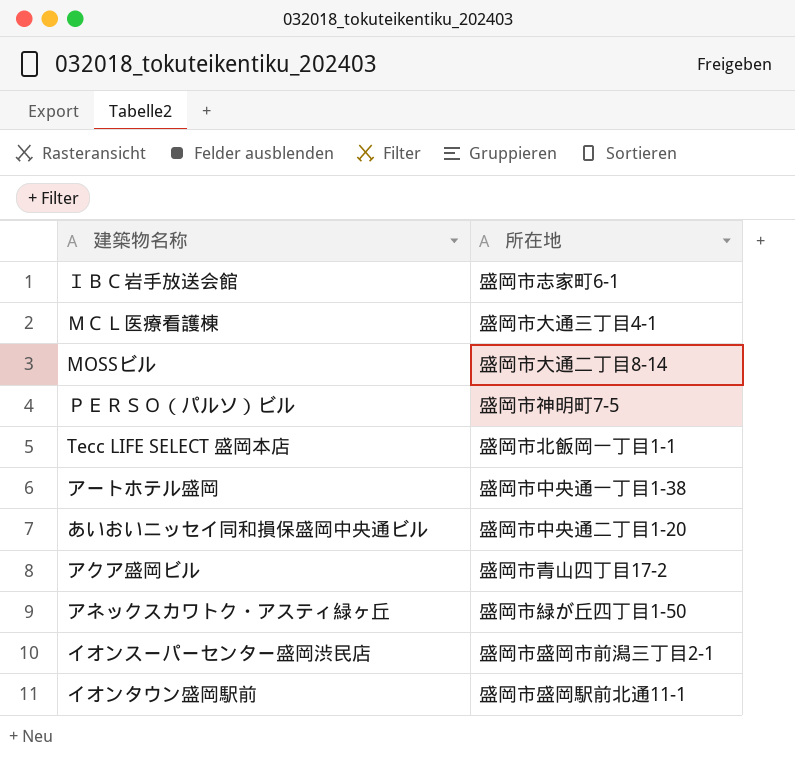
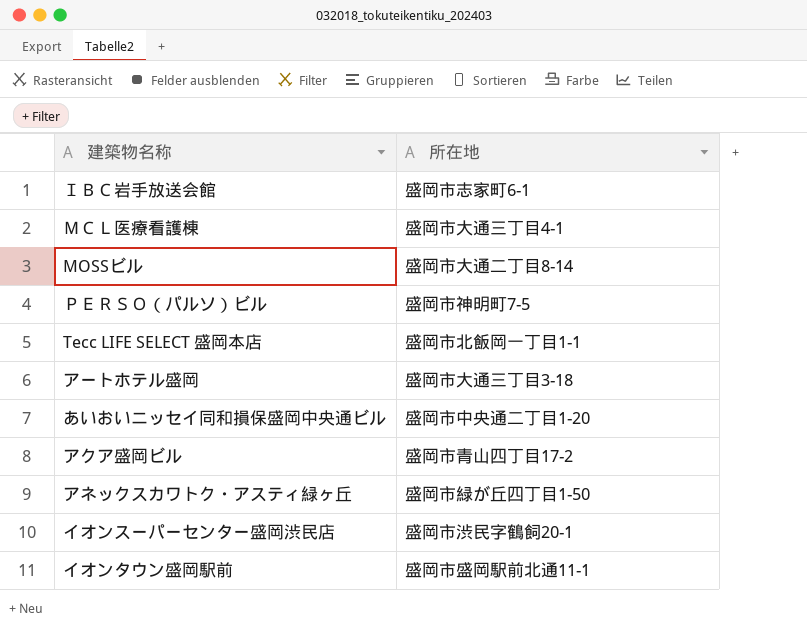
アートホテル盛岡 | 所在地: 盛岡市中央通一丁目1-38 -> 盛岡市大通三丁目3-18
イオンスーパーセンター盛岡渋民店 | 所在地: 盛岡市盛岡市前潟三丁目2-1 -> 盛岡市渋民字鶴飼20-1

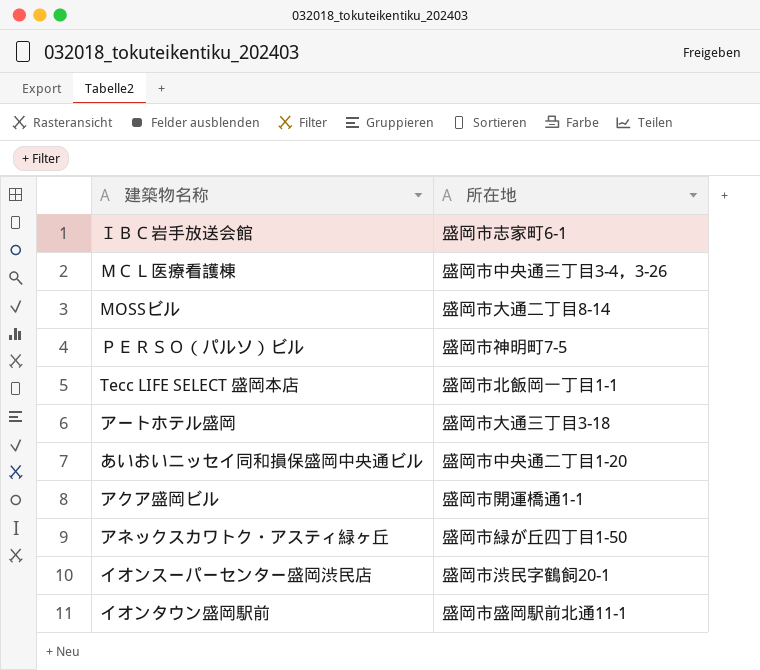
ＭＣＬ医療看護棟 | 所在地: 盛岡市大通三丁目4-1 -> 盛岡市中央通三丁目3-4，3-26
アクア盛岡ビル | 所在地: 盛岡市青山四丁目17-2 -> 盛岡市開運橋通1-1

